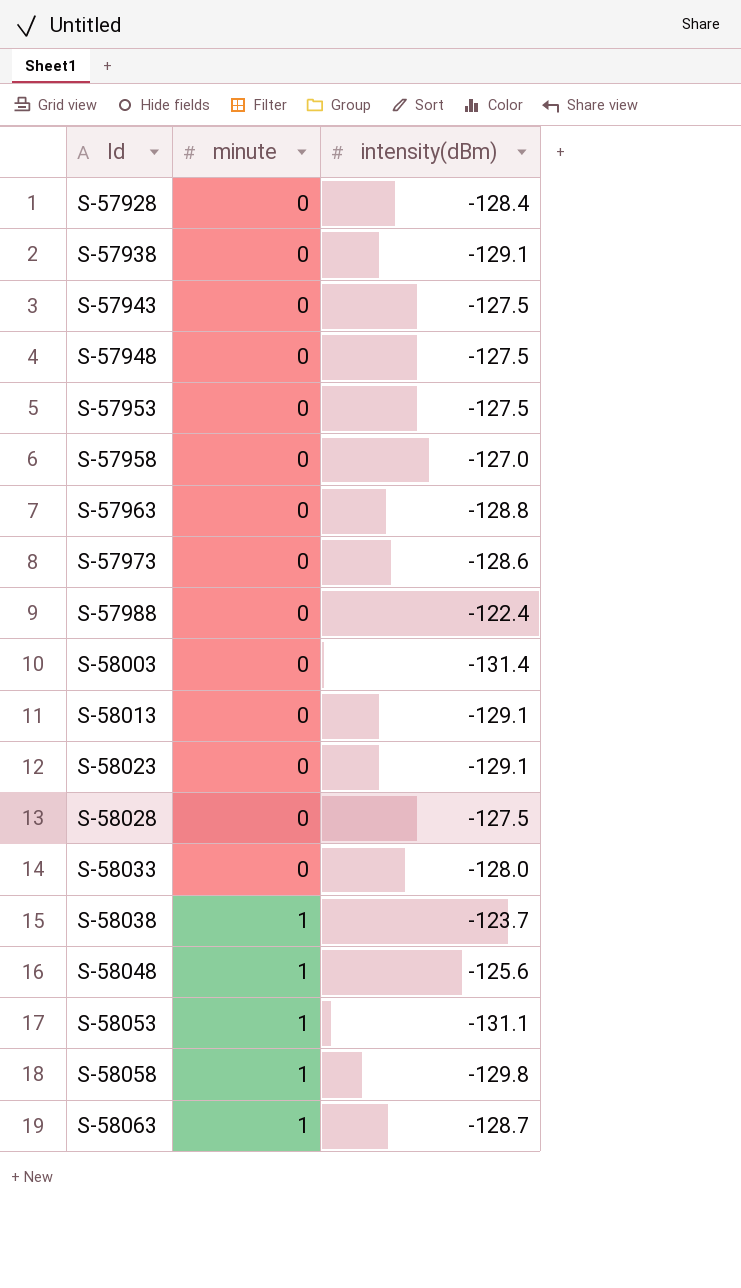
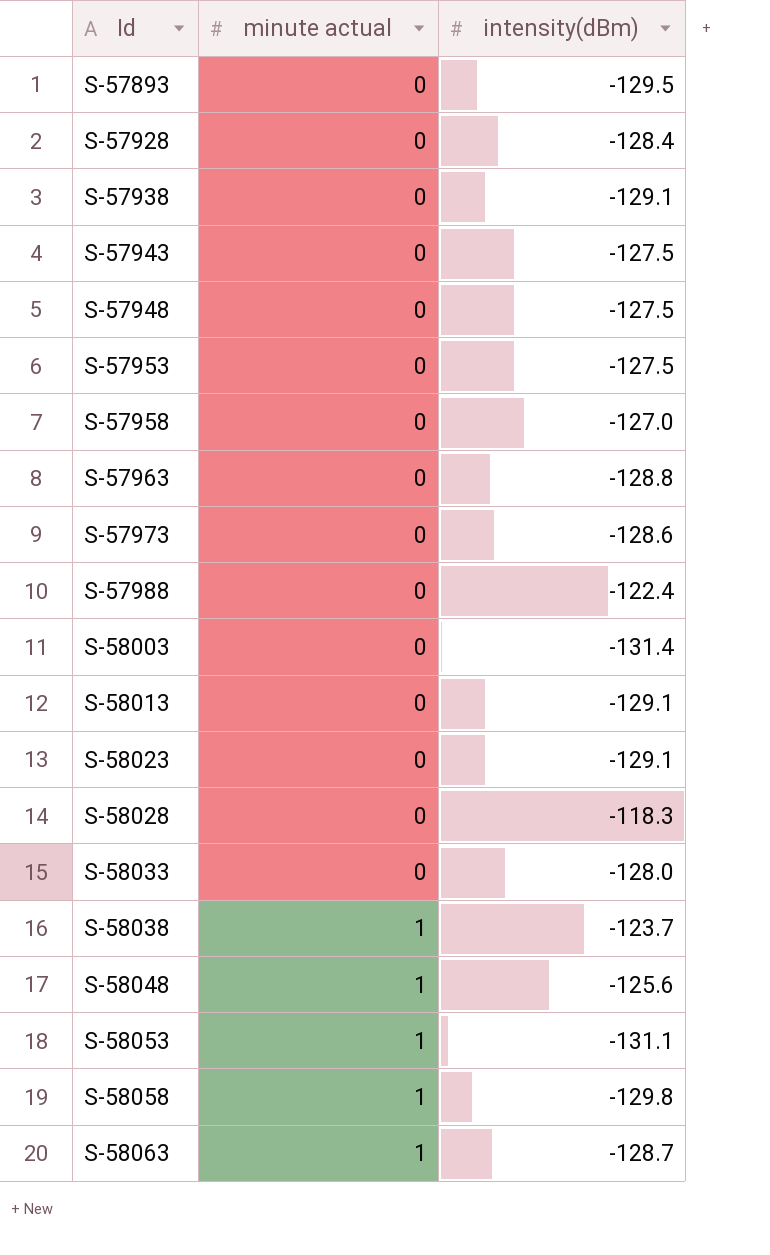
column name: minute -> minute actual
row S-57893: none -> 0 | -129.5
S-58028 | intensity(dBm): -127.5 -> -118.3

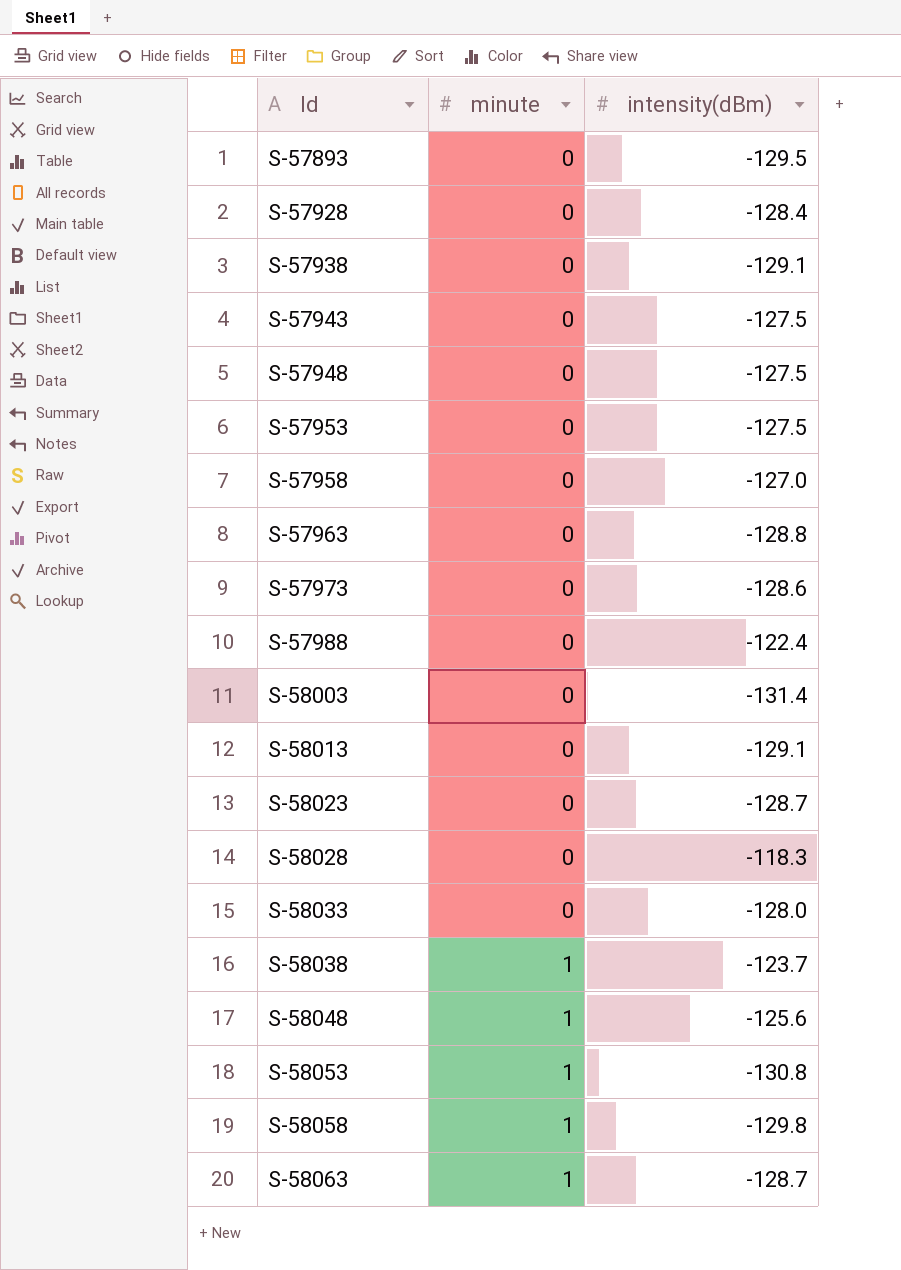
column name: minute actual -> minute
S-58023 | intensity(dBm): -129.1 -> -128.7
S-58053 | intensity(dBm): -131.1 -> -130.8

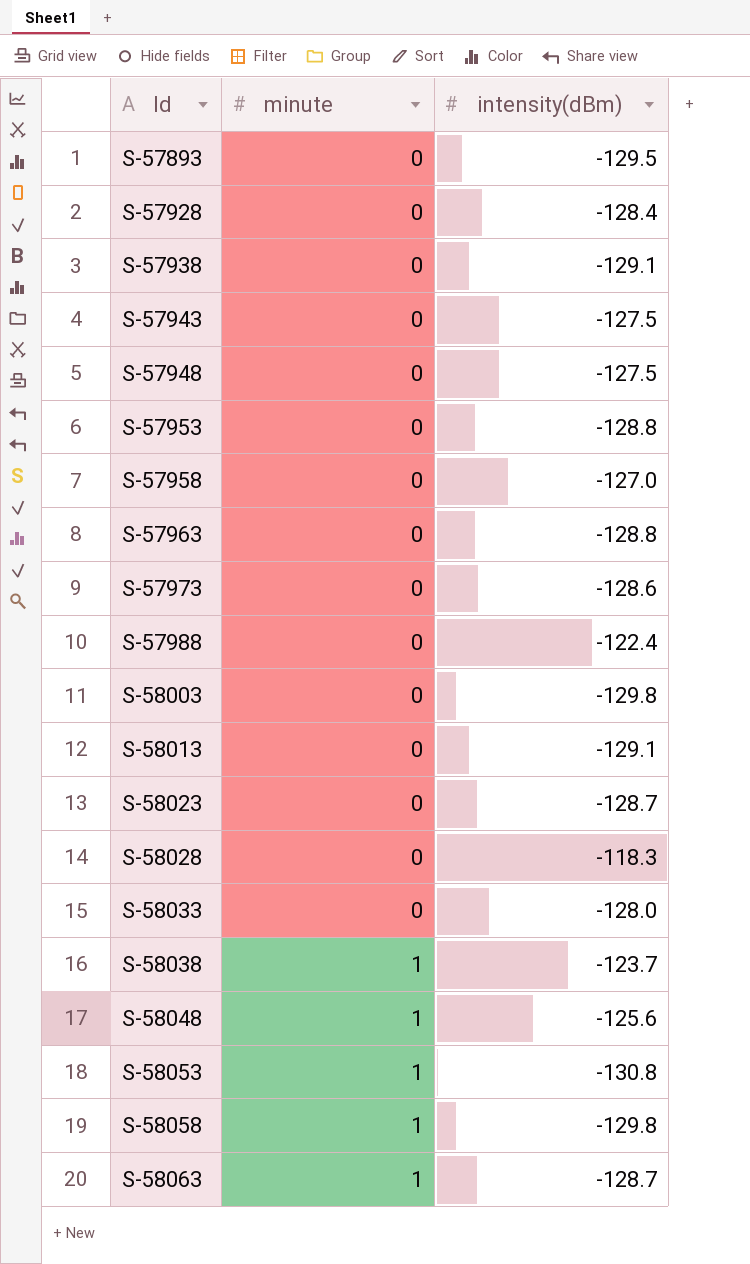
S-57953 | intensity(dBm): -127.5 -> -128.8
S-58003 | intensity(dBm): -131.4 -> -129.8

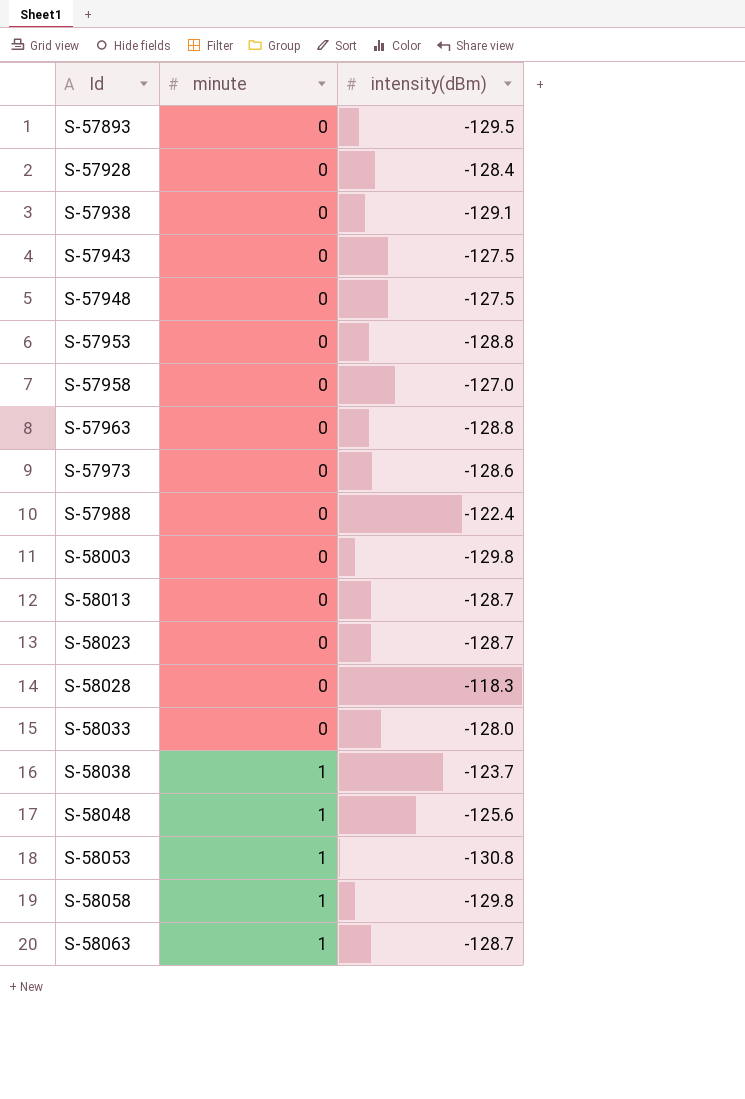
S-58013 | intensity(dBm): -129.1 -> -128.7

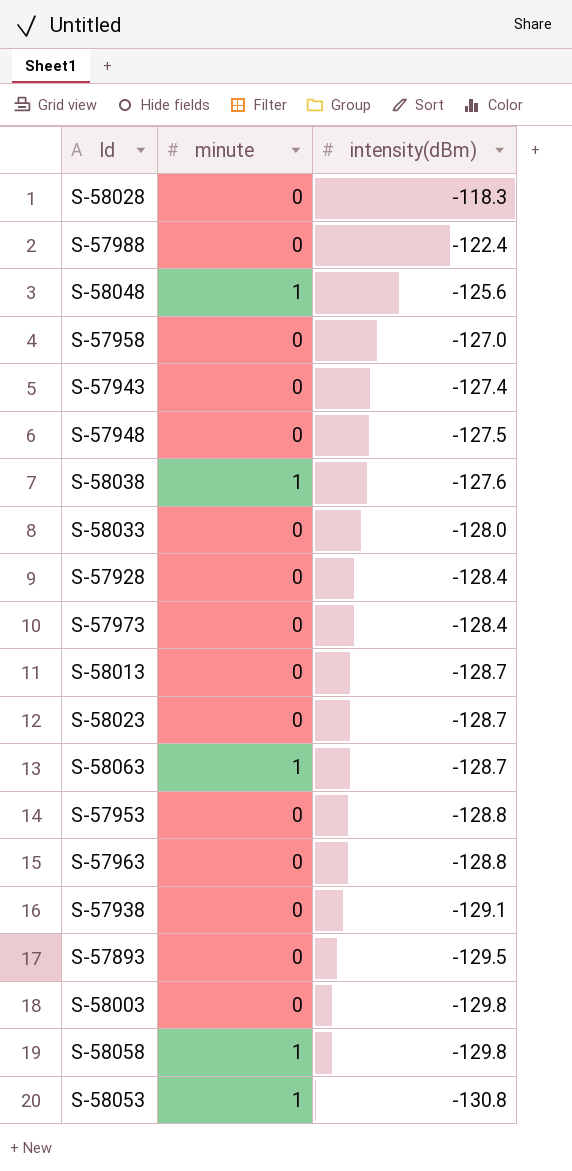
row order: Id ascending -> intensity(dBm) descending
S-57943 | intensity(dBm): -127.5 -> -127.4
S-58038 | intensity(dBm): -123.7 -> -127.6
S-57973 | intensity(dBm): -128.6 -> -128.4

